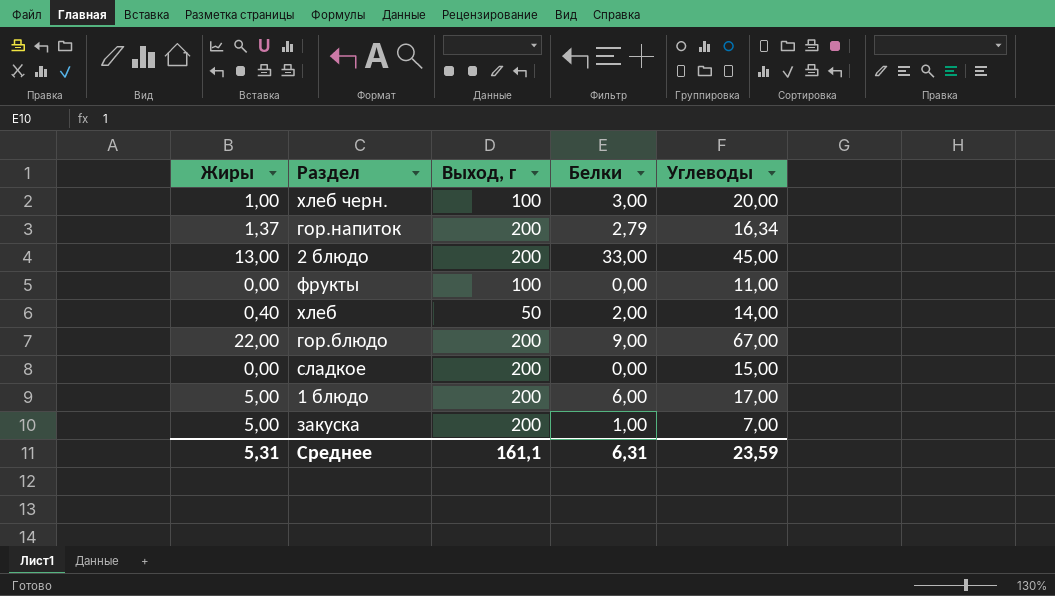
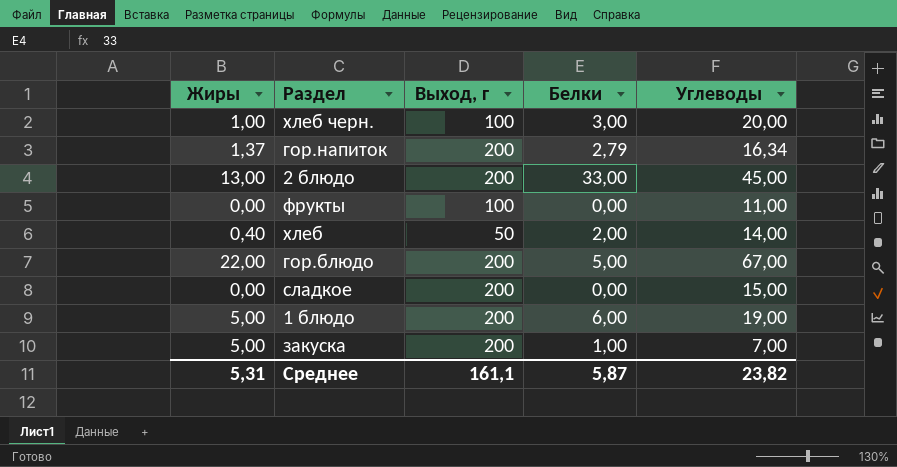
гор.блюдо | Белки: 9,00 -> 5,00
1 блюдо | Углеводы: 17,00 -> 19,00
Среднее | Белки: 6,31 -> 5,87
Среднее | Углеводы: 23,59 -> 23,82

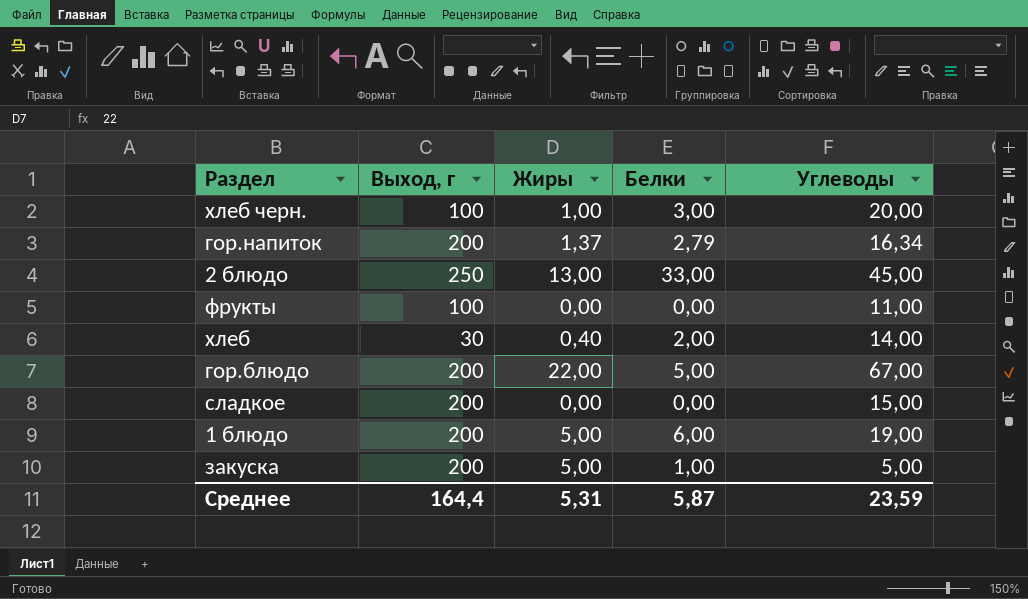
column Жиры | position: 1 -> 3
2 блюдо | Выход, г: 200 -> 250
хлеб | Выход, г: 50 -> 30
закуска | Углеводы: 7,00 -> 5,00
Среднее | Выход, г: 161,1 -> 164,4
Среднее | Углеводы: 23,82 -> 23,59

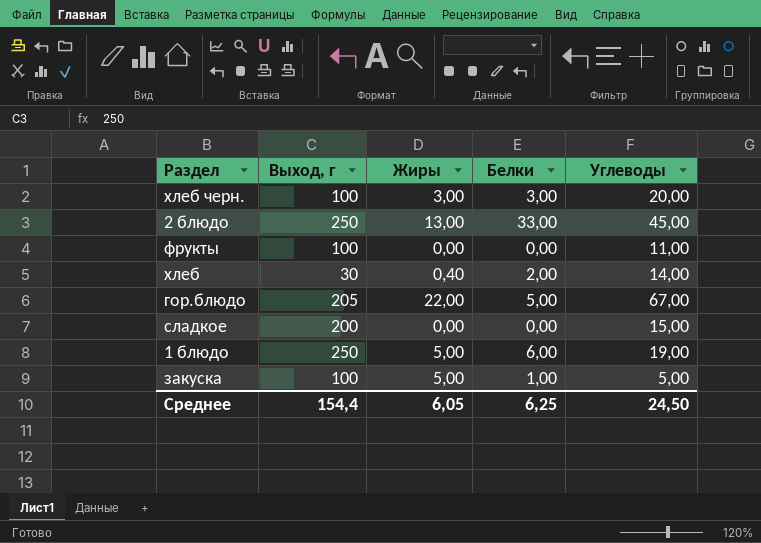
row гор.напиток: 200 | 1,37 | 2,79 | 16,34 -> none
хлеб черн. | Жиры: 1,00 -> 3,00
гор.блюдо | Выход, г: 200 -> 205
1 блюдо | Выход, г: 200 -> 250
закуска | Выход, г: 200 -> 100
Среднее | Выход, г: 164,4 -> 154,4
Среднее | Жиры: 5,31 -> 6,05
Среднее | Белки: 5,87 -> 6,25
Среднее | Углеводы: 23,59 -> 24,50

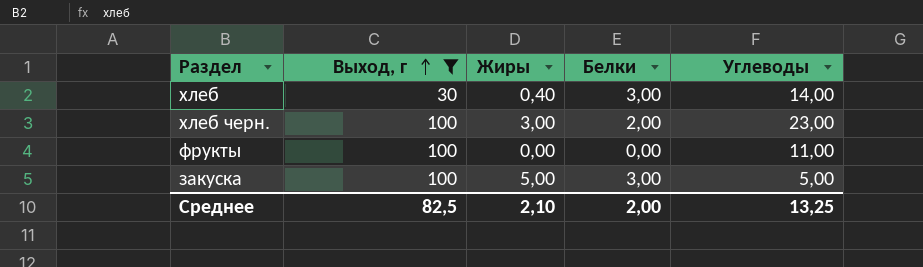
filter: none -> Выход, г <= 100
row order: none -> Выход, г ascending
хлеб | Белки: 2,00 -> 3,00
хлеб черн. | Белки: 3,00 -> 2,00
хлеб черн. | Углеводы: 20,00 -> 23,00
закуска | Белки: 1,00 -> 3,00
Среднее | Выход, г: 154,4 -> 82,5
Среднее | Жиры: 6,05 -> 2,10
Среднее | Белки: 6,25 -> 2,00
Среднее | Углеводы: 24,50 -> 13,25

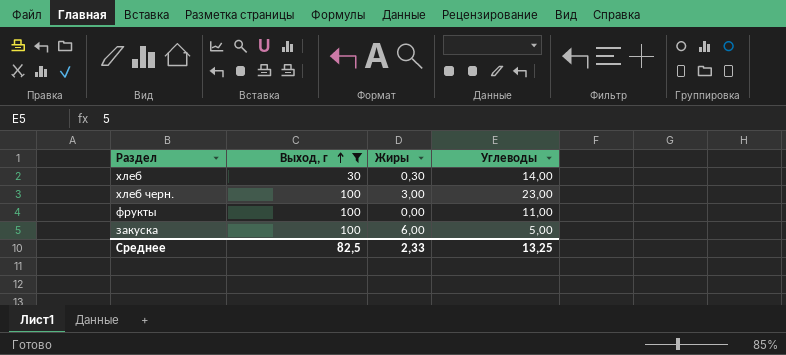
column Белки | position: 4 -> none
хлеб | Жиры: 0,40 -> 0,30
закуска | Жиры: 5,00 -> 6,00
Среднее | Жиры: 2,10 -> 2,33

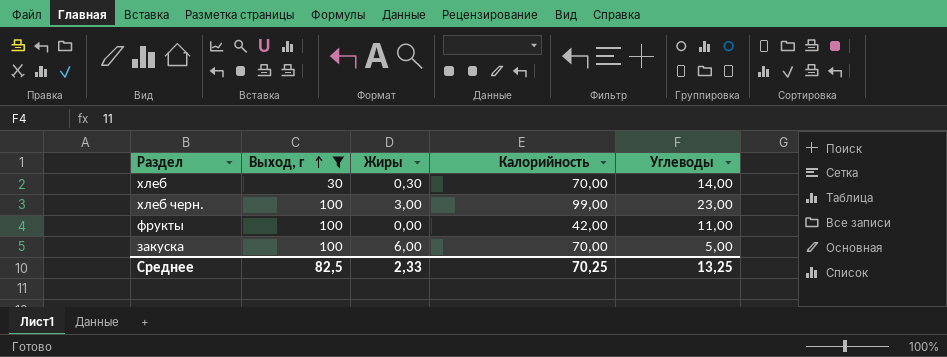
column Калорийность | position: none -> 4

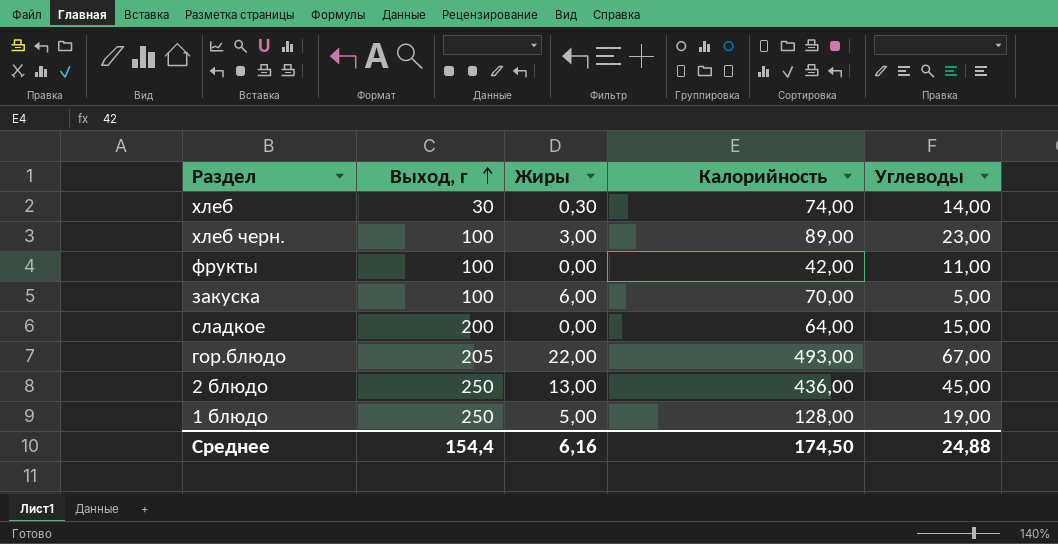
filter: Выход, г <= 100 -> none
хлеб | Калорийность: 70,00 -> 74,00
хлеб черн. | Калорийность: 99,00 -> 89,00
Среднее | Выход, г: 82,5 -> 154,4
Среднее | Жиры: 2,33 -> 6,16
Среднее | Калорийность: 70,25 -> 174,50
Среднее | Углеводы: 13,25 -> 24,88

